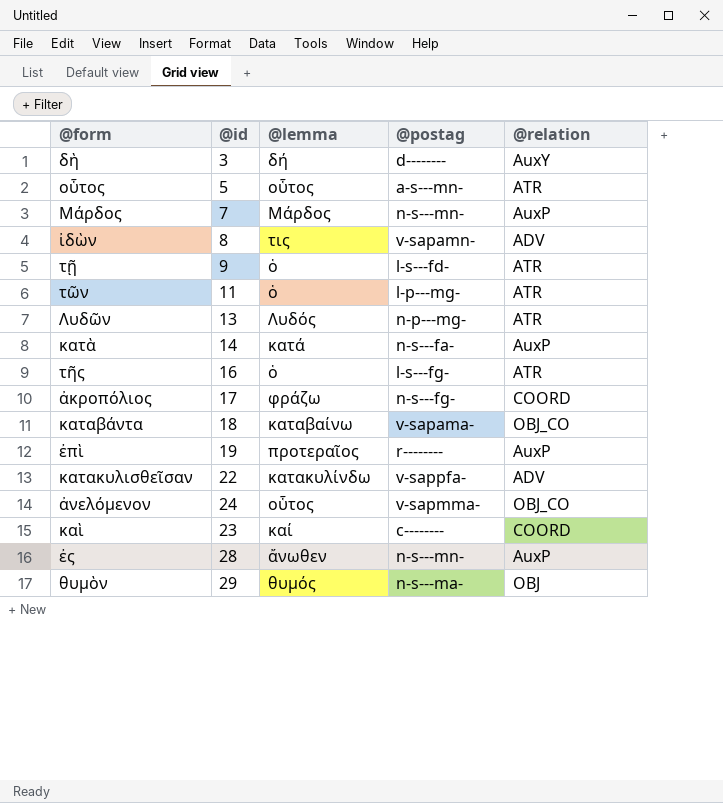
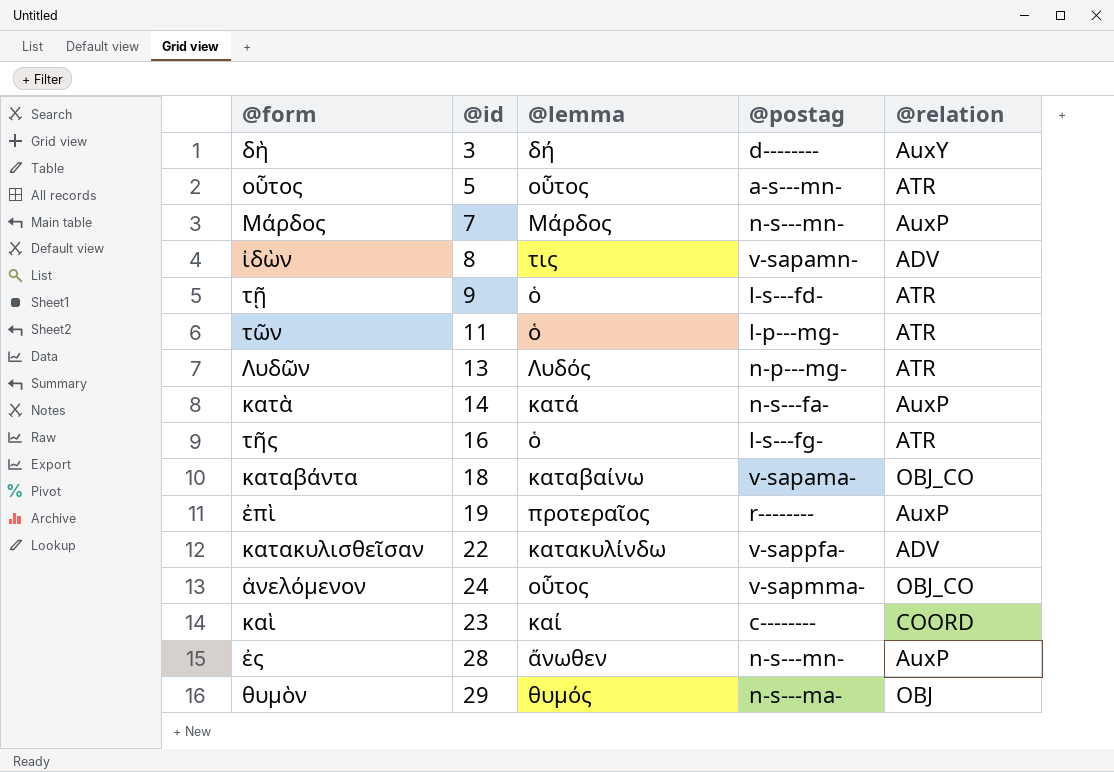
row ἀκροπόλιος: 17 | φράζω | n-s---fg- | COORD -> none

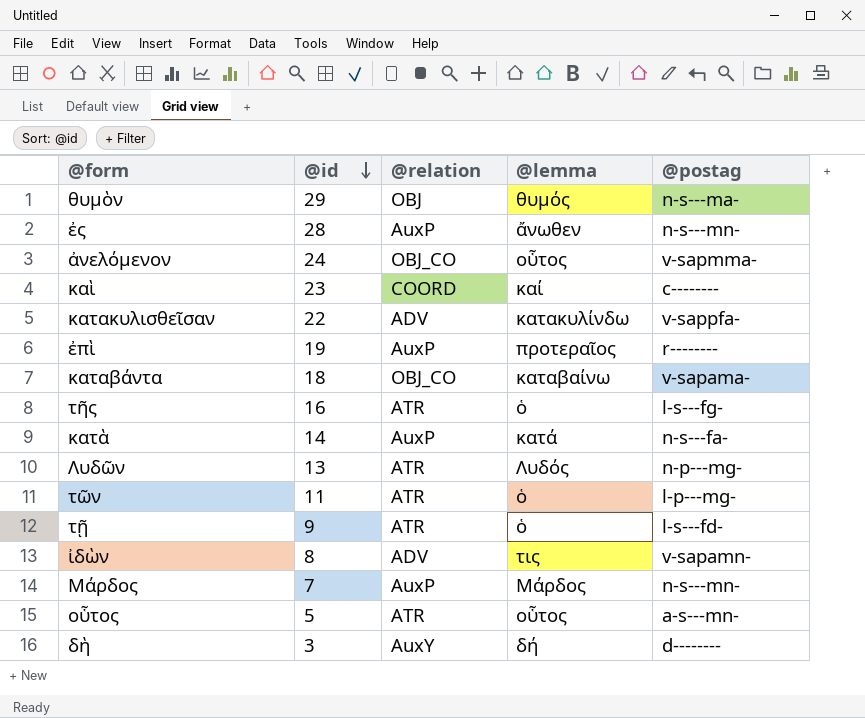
row order: none -> @id descending
column @relation | position: 5 -> 3

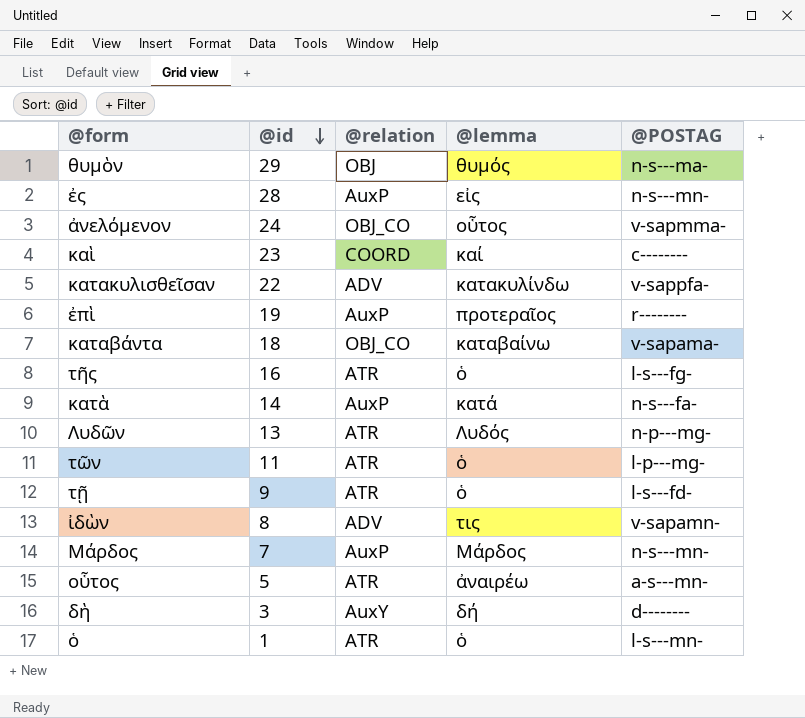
column name: @postag -> @POSTAG
ἐς | @lemma: ἄνωθεν -> εἰς
οὗτος | @lemma: οὗτος -> ἀναιρέω
row ὁ: none -> 1 | ATR | ὁ | l-s---mn-

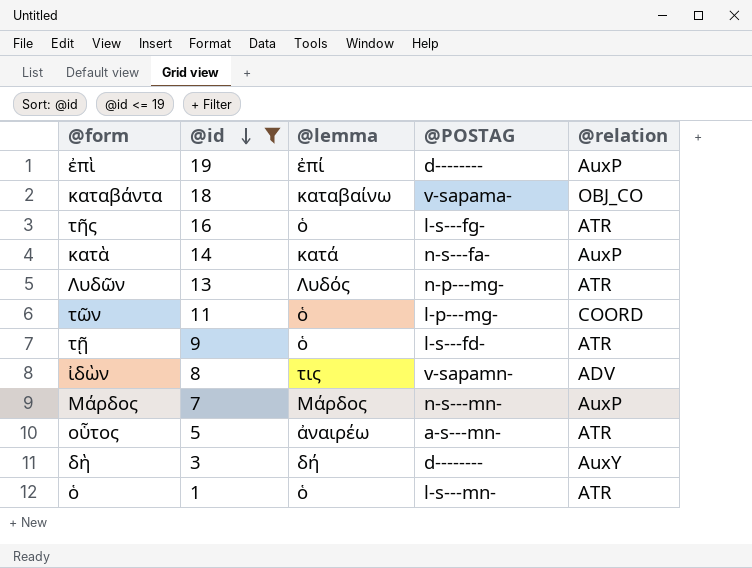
filter: none -> @id <= 19
column @relation | position: 3 -> 5
ἐπὶ | @lemma: προτεραῖος -> ἐπί
ἐπὶ | @POSTAG: r-------- -> d--------
τῶν | @relation: ATR -> COORD

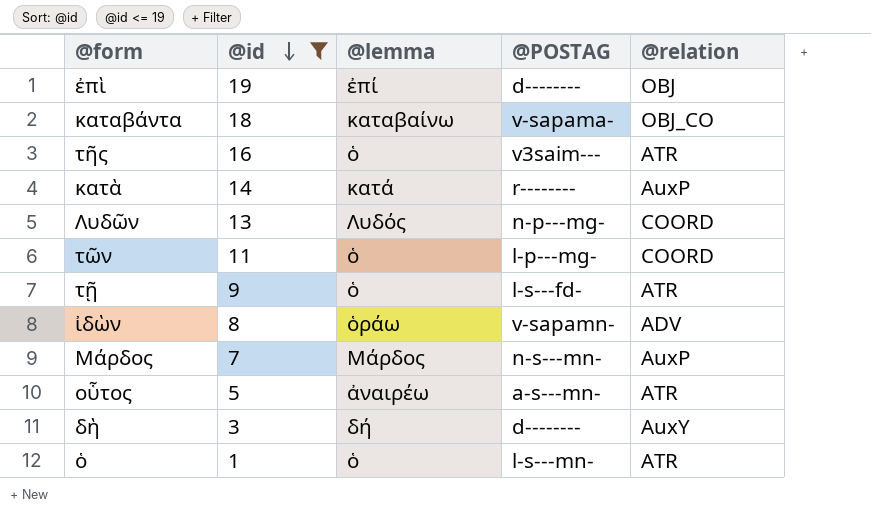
ἐπὶ | @relation: AuxP -> OBJ
τῆς | @POSTAG: l-s---fg- -> v3saim---
κατὰ | @POSTAG: n-s---fa- -> r--------
Λυδῶν | @relation: ATR -> COORD
ἰδὼν | @lemma: τις -> ὁράω

